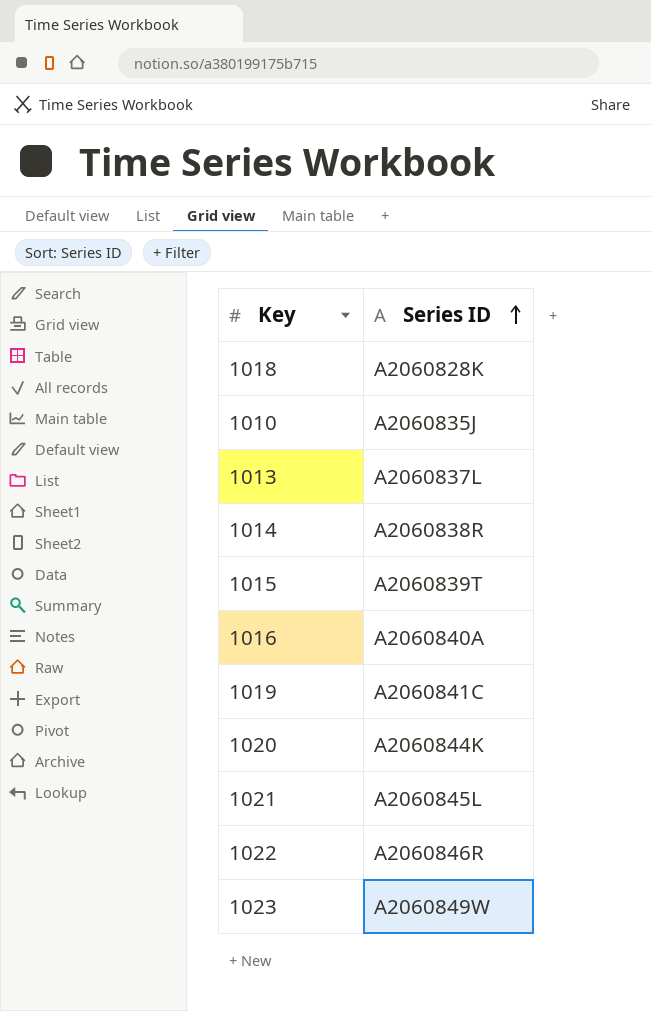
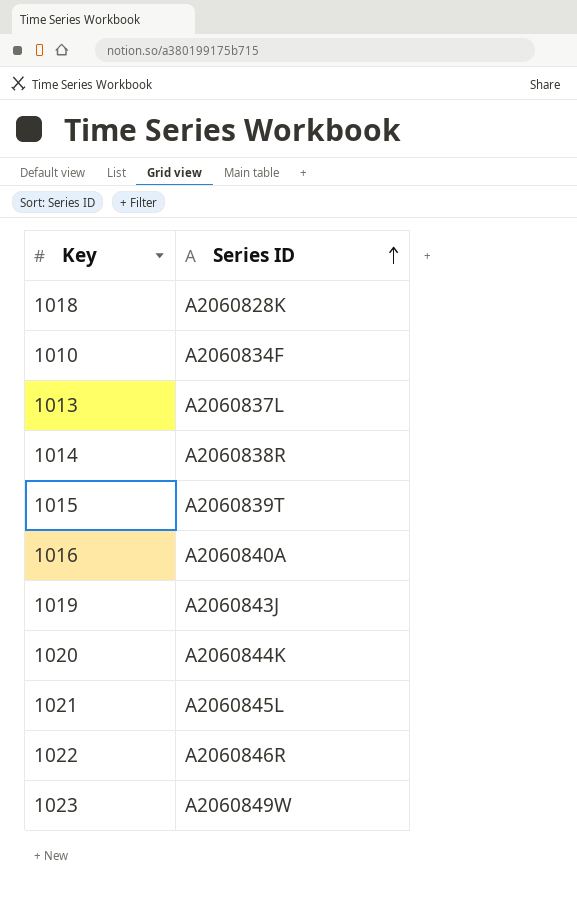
1010 | Series ID: A2060835J -> A2060834F
1019 | Series ID: A2060841C -> A2060843J

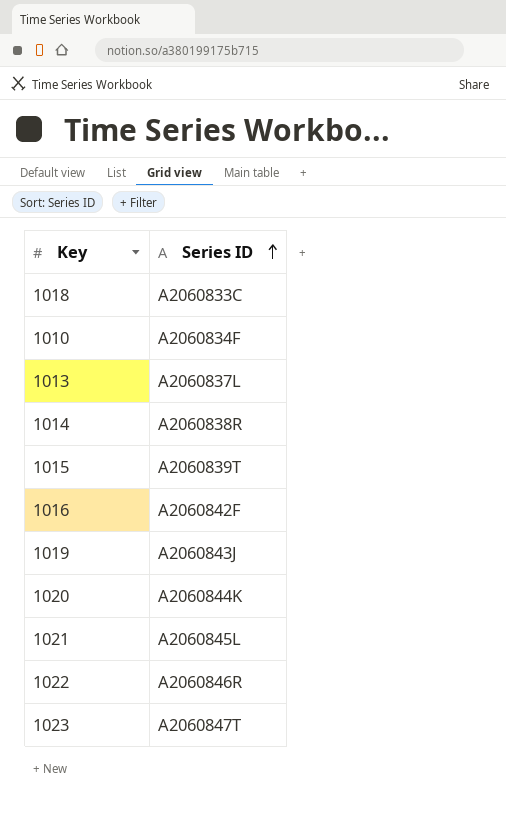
1018 | Series ID: A2060828K -> A2060833C
1016 | Series ID: A2060840A -> A2060842F
1023 | Series ID: A2060849W -> A2060847T

